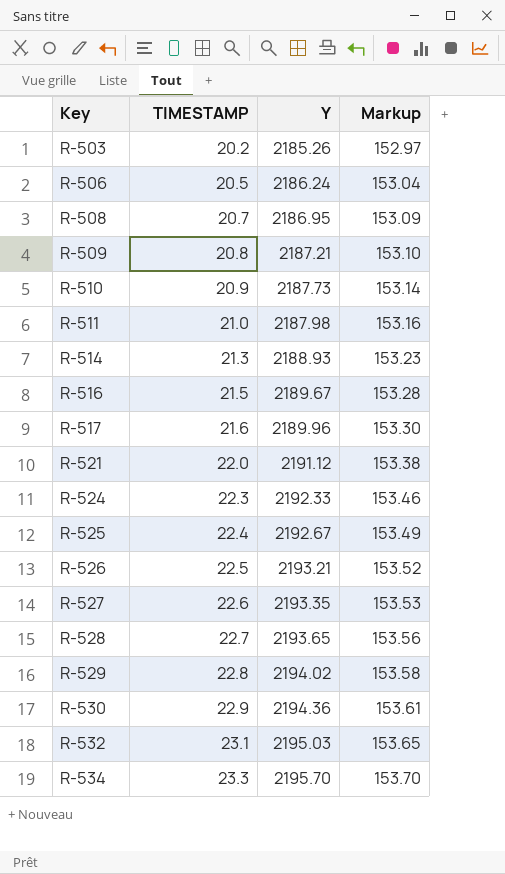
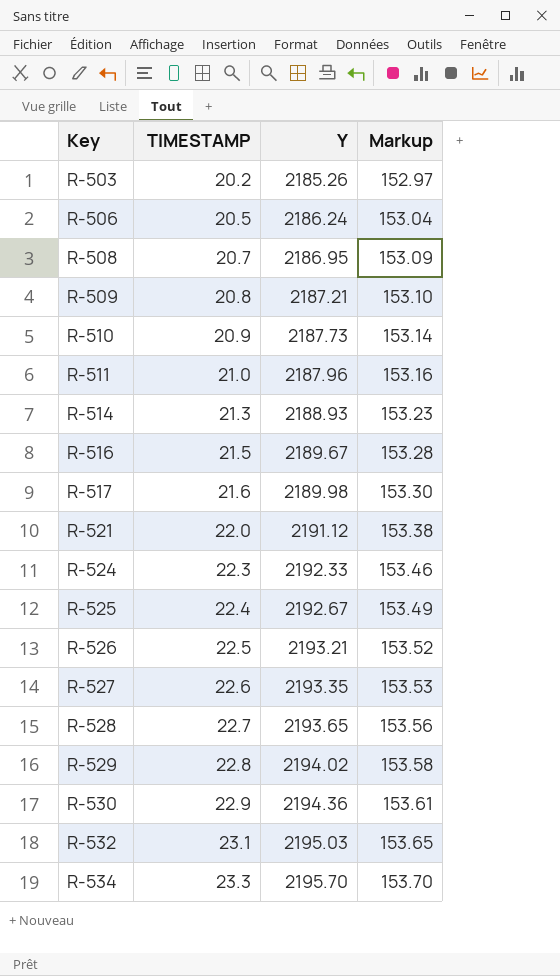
R-511 | Y: 2187.98 -> 2187.96
R-517 | Y: 2189.96 -> 2189.98

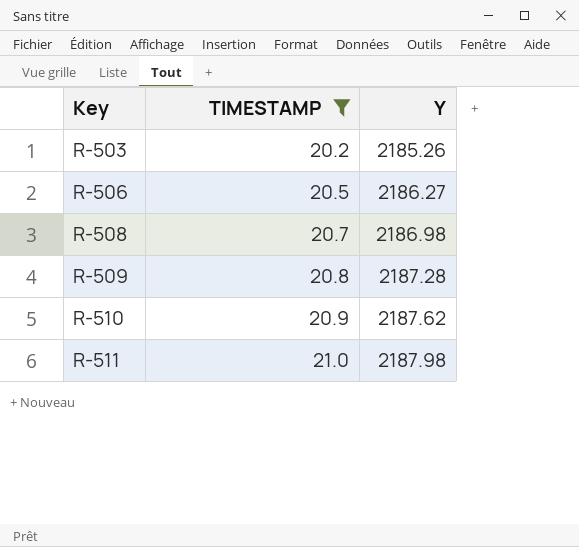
filter: none -> TIMESTAMP <= 21.0
column Markup | formula: [Y] * 0.07 -> none
R-506 | Y: 2186.24 -> 2186.27
R-508 | Y: 2186.95 -> 2186.98
R-509 | Y: 2187.21 -> 2187.28
R-510 | Y: 2187.73 -> 2187.62
R-511 | Y: 2187.96 -> 2187.98

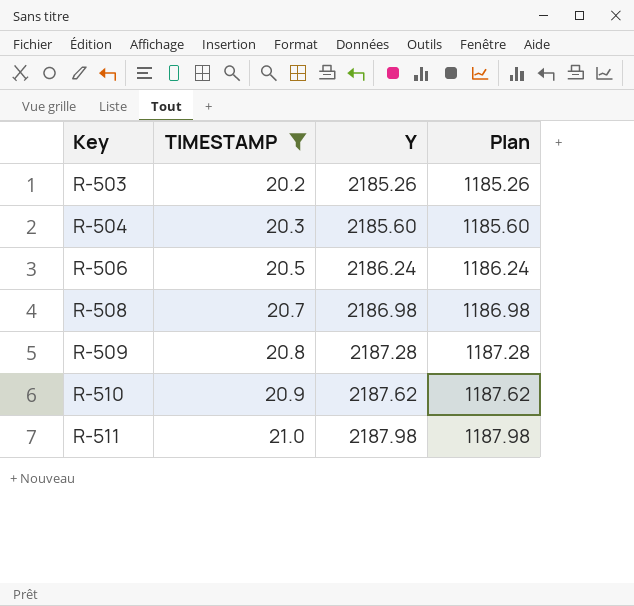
column Plan | formula: none -> [Y] - 1000
row R-504: none -> 20.3 | 2185.60 | 1185.60
R-506 | Y: 2186.27 -> 2186.24

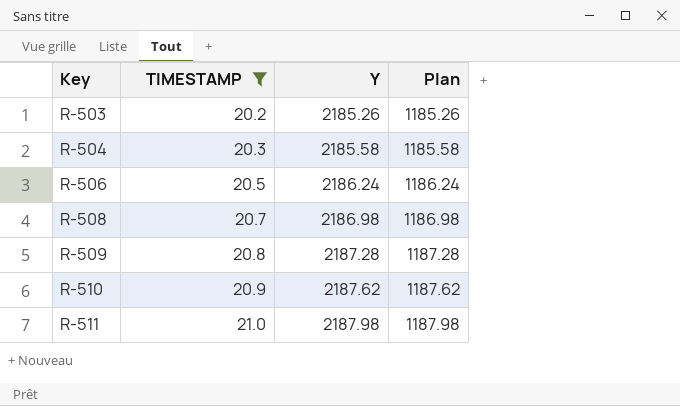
R-504 | Y: 2185.60 -> 2185.58
R-504 | Plan: 1185.60 -> 1185.58

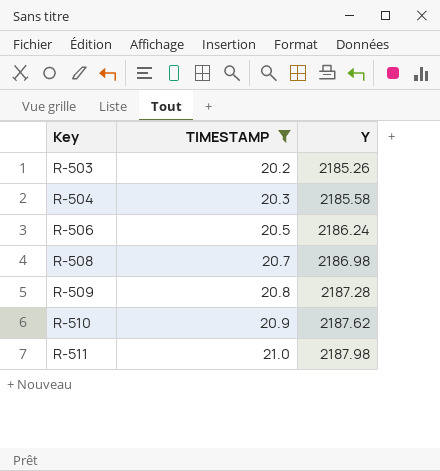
column Plan | formula: [Y] - 1000 -> none

